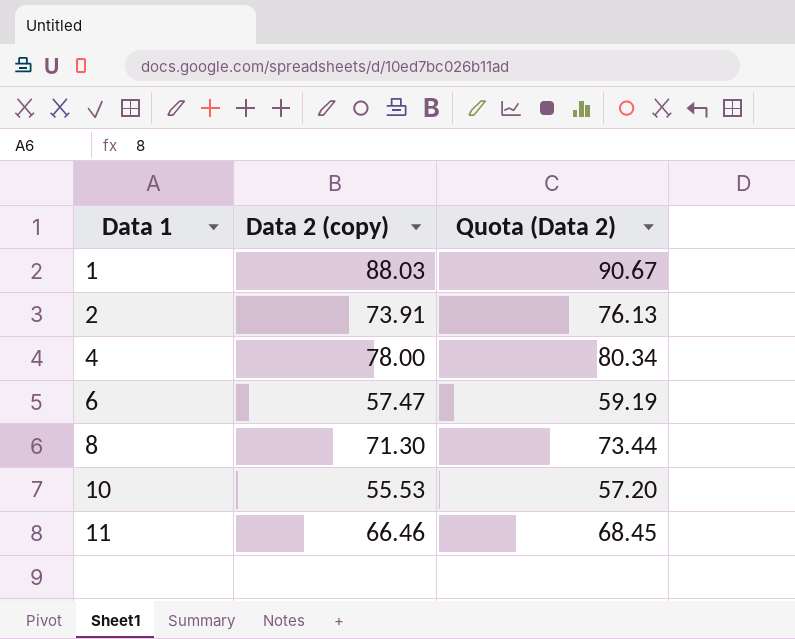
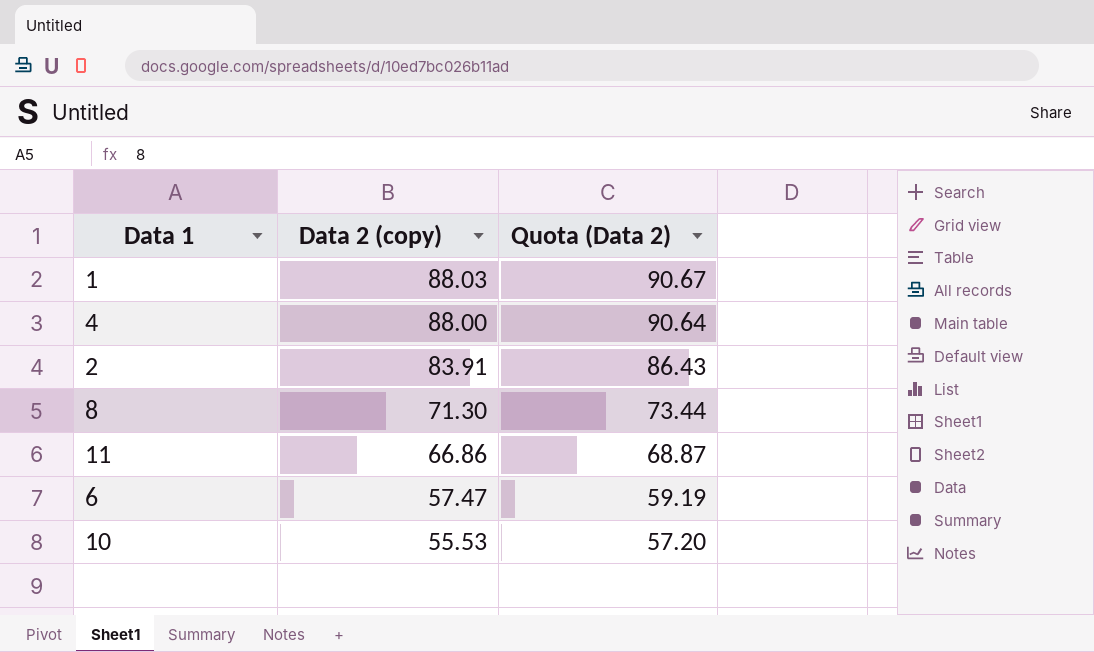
row order: Data 1 ascending -> Data 2 (copy) descending
4 | Data 2 (copy): 78.00 -> 88.00
4 | Quota (Data 2): 80.34 -> 90.64
2 | Data 2 (copy): 73.91 -> 83.91
2 | Quota (Data 2): 76.13 -> 86.43
11 | Data 2 (copy): 66.46 -> 66.86
11 | Quota (Data 2): 68.45 -> 68.87

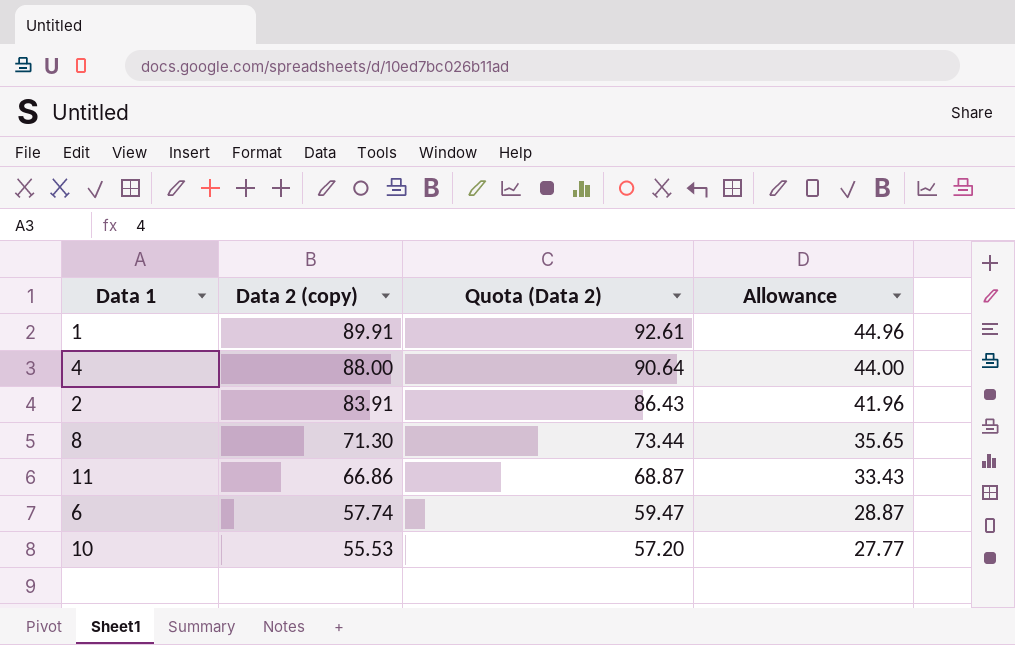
column Allowance | formula: none -> [Data 2 (copy)] * 0.5
1 | Data 2 (copy): 88.03 -> 89.91
1 | Quota (Data 2): 90.67 -> 92.61
6 | Data 2 (copy): 57.47 -> 57.74
6 | Quota (Data 2): 59.19 -> 59.47

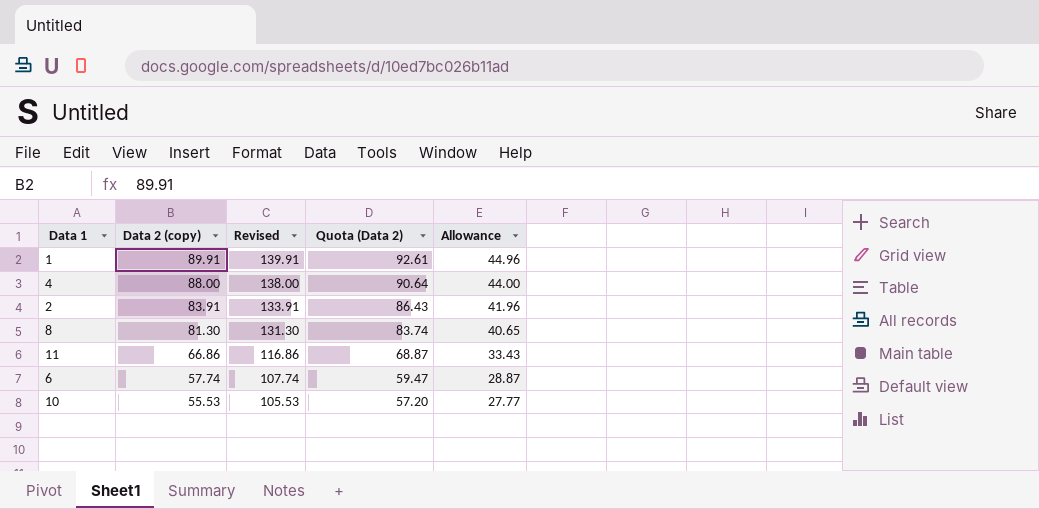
column Revised | formula: none -> [Data 2 (copy)] + 50
8 | Data 2 (copy): 71.30 -> 81.30
8 | Quota (Data 2): 73.44 -> 83.74
8 | Allowance: 35.65 -> 40.65

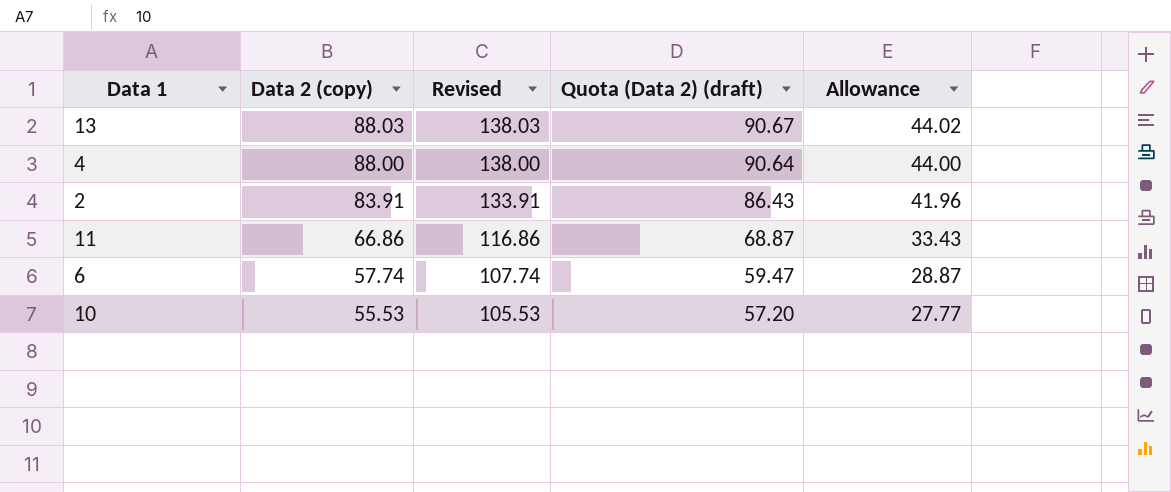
column name: Quota (Data 2) -> Quota (Data 2) (draft)
row 1: 89.91 | 139.91 | 92.61 | 44.96 -> none
row 8: 81.30 | 131.30 | 83.74 | 40.65 -> none
row 13: none -> 88.03 | 138.03 | 90.67 | 44.02

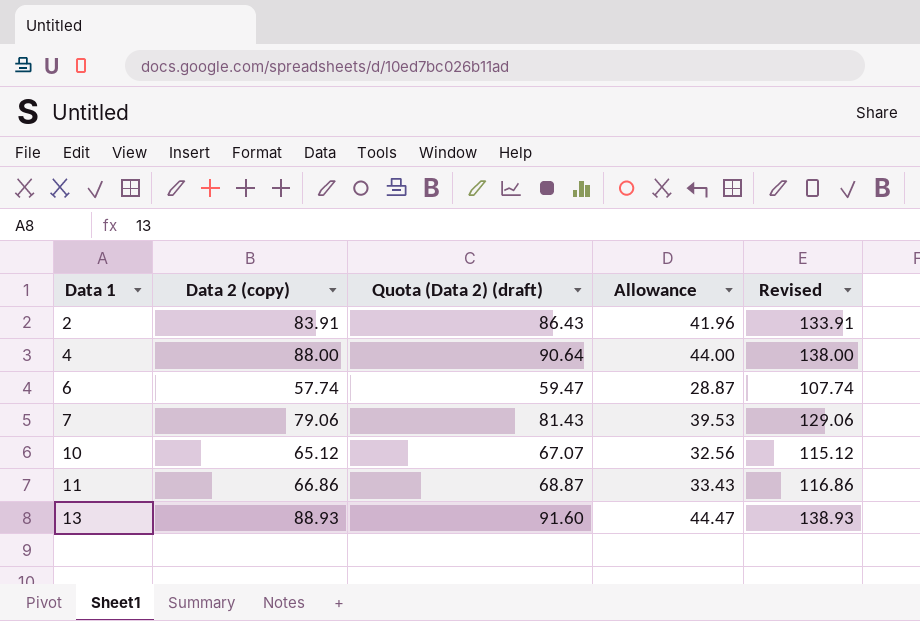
row order: Data 2 (copy) descending -> Data 1 ascending
column Revised | position: 3 -> 5
row 7: none -> 79.06 | 81.43 | 39.53 | 129.06
10 | Data 2 (copy): 55.53 -> 65.12
10 | Quota (Data 2) (draft): 57.20 -> 67.07
10 | Allowance: 27.77 -> 32.56
10 | Revised: 105.53 -> 115.12
13 | Data 2 (copy): 88.03 -> 88.93
13 | Quota (Data 2) (draft): 90.67 -> 91.60
13 | Allowance: 44.02 -> 44.47
13 | Revised: 138.03 -> 138.93

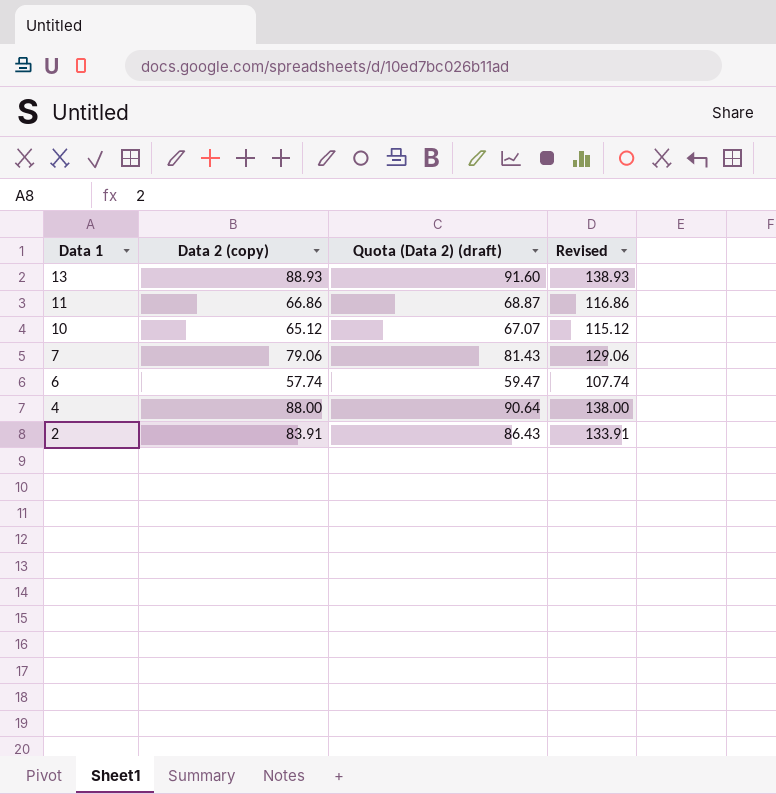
row order: Data 1 ascending -> Data 1 descending
column Allowance | formula: [Data 2 (copy)] * 0.5 -> none

